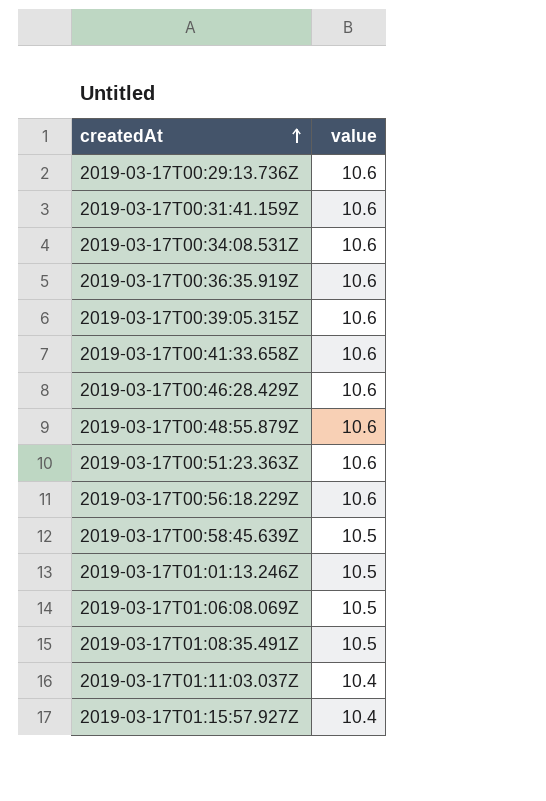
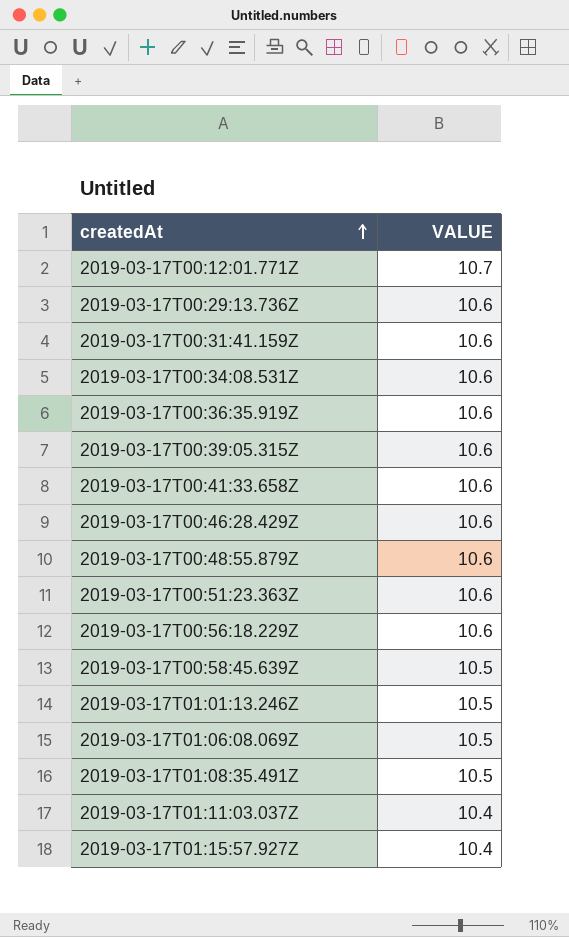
column name: value -> VALUE
row 2019-03-17T00:12:01.771Z: none -> 10.7

